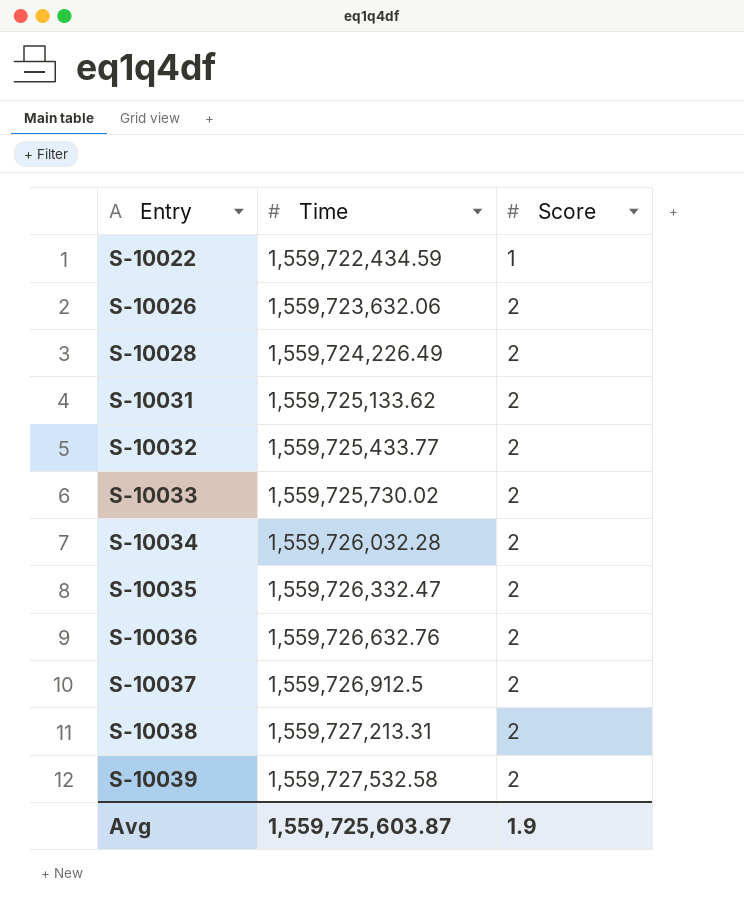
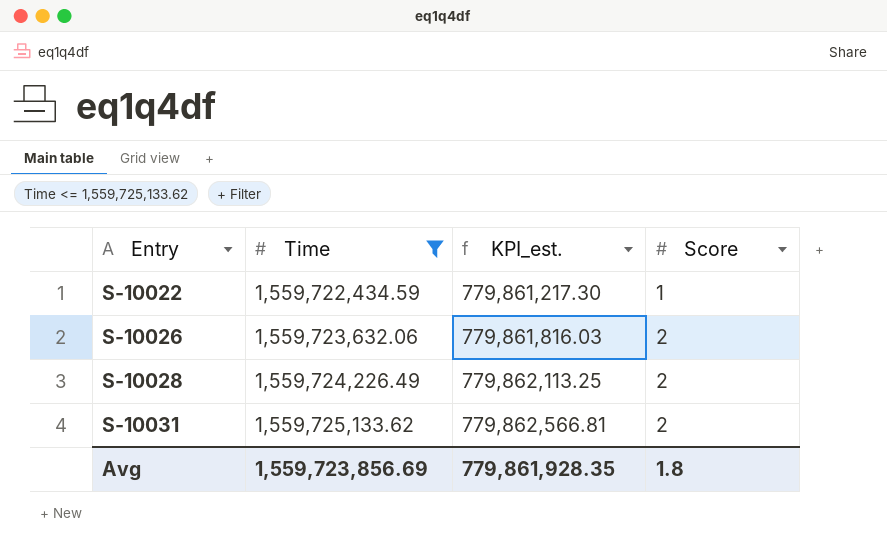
filter: none -> Time <= 1,559,725,133.62
column KPI_est. | formula: none -> [Time] * 0.5
Avg | Time: 1,559,725,603.87 -> 1,559,723,856.69
Avg | Score: 1.9 -> 1.8

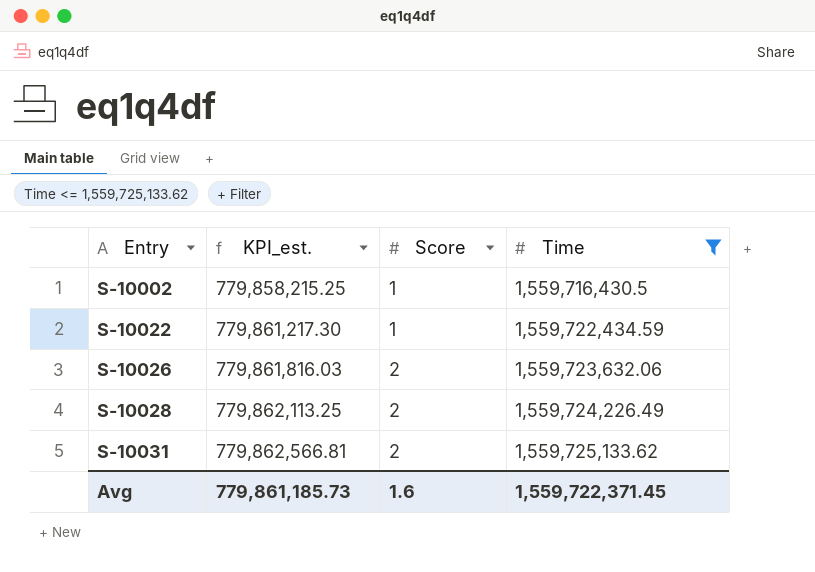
column Time | position: 2 -> 4
row S-10002: none -> 779,858,215.25 | 1 | 1,559,716,430.5
Avg | KPI_est.: 779,861,928.35 -> 779,861,185.73
Avg | Score: 1.8 -> 1.6
Avg | Time: 1,559,723,856.69 -> 1,559,722,371.45

